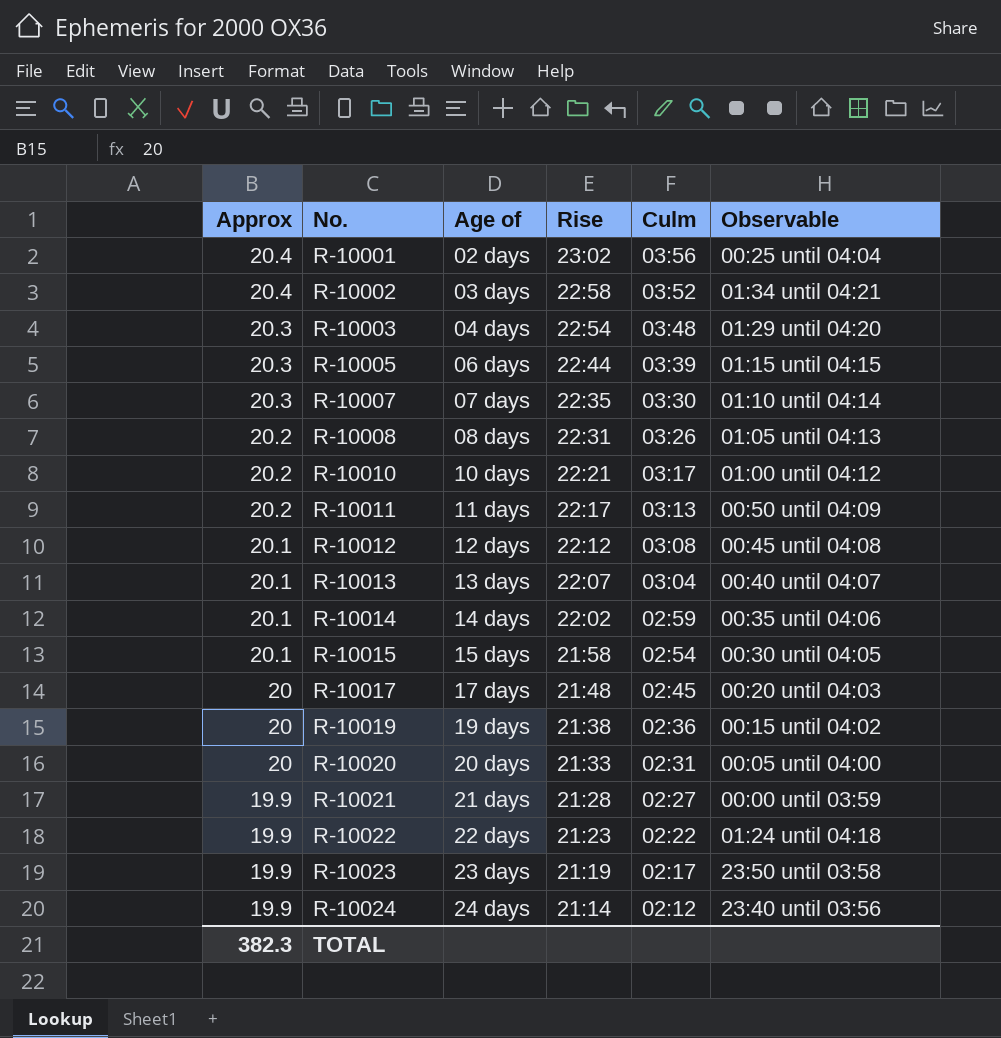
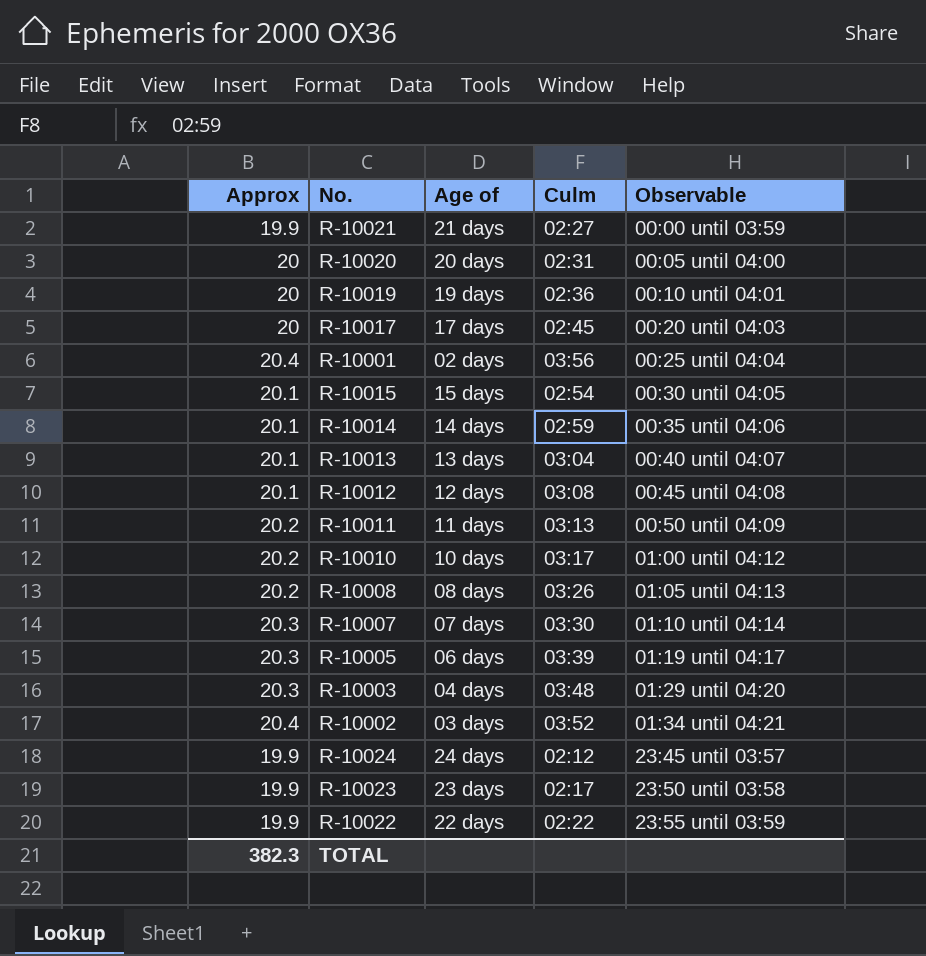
row order: Approx descending -> Observable ascending
column Rise | position: 4 -> none
R-10019 | Observable: 00:15 until 04:02 -> 00:10 until 04:01
R-10005 | Observable: 01:15 until 04:15 -> 01:19 until 04:17
R-10024 | Observable: 23:40 until 03:56 -> 23:45 until 03:57
R-10022 | Observable: 01:24 until 04:18 -> 23:55 until 03:59

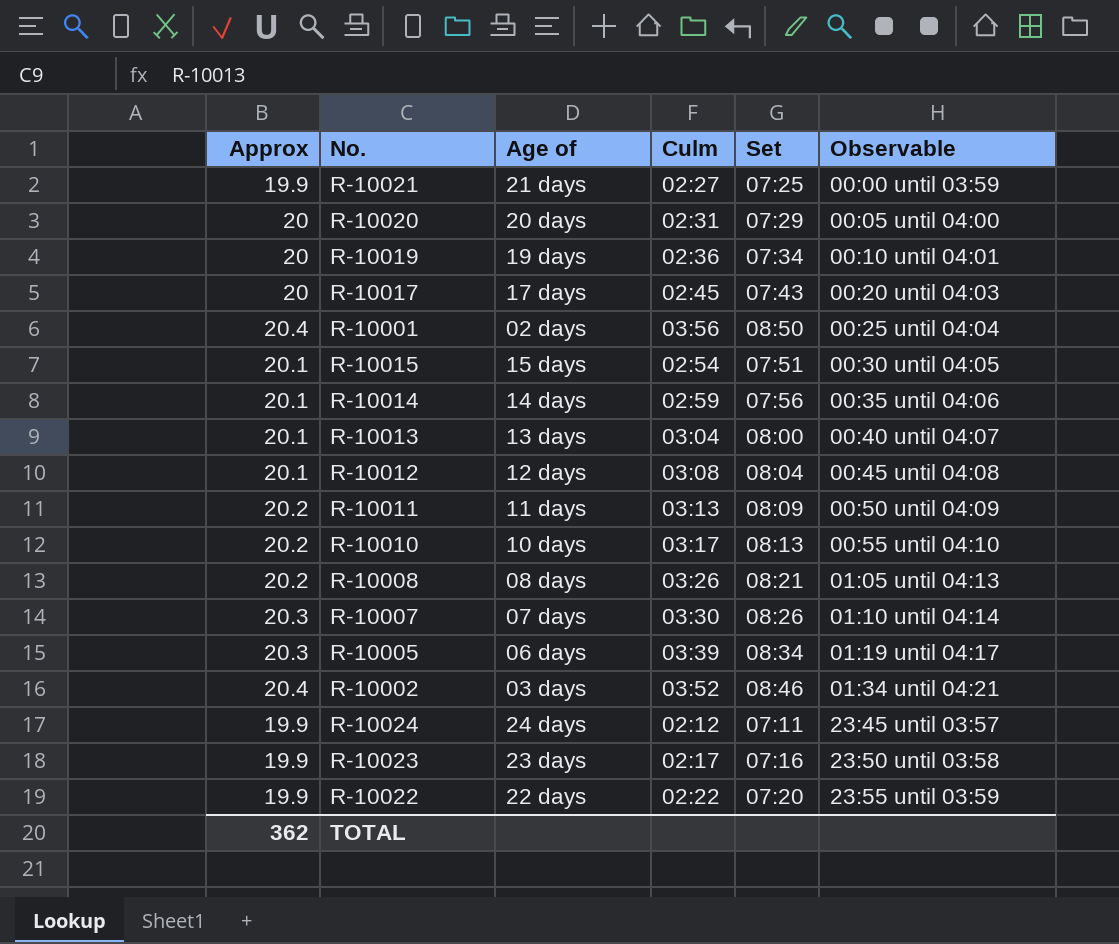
column Set | position: none -> 5
row R-10003: 20.3 | 04 days | 03:48 | 01:29 until 04:20 -> none
R-10010 | Observable: 01:00 until 04:12 -> 00:55 until 04:10
TOTAL | Approx: 382.3 -> 362

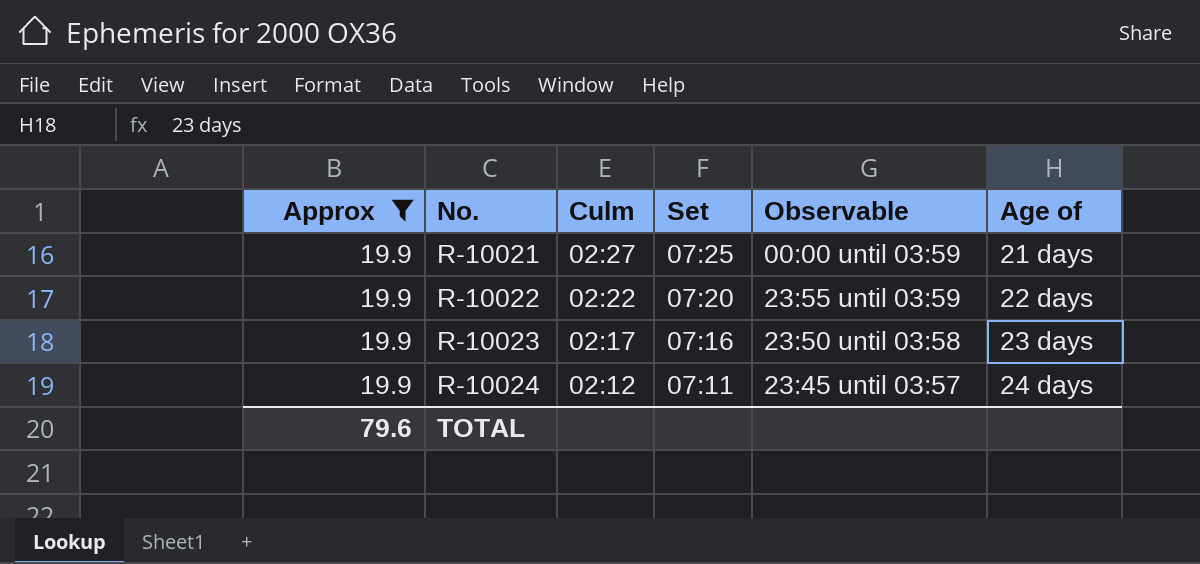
filter: none -> Approx = 19.9
row order: Observable ascending -> No. ascending
column Age of | position: 3 -> 6
TOTAL | Approx: 362 -> 79.6

